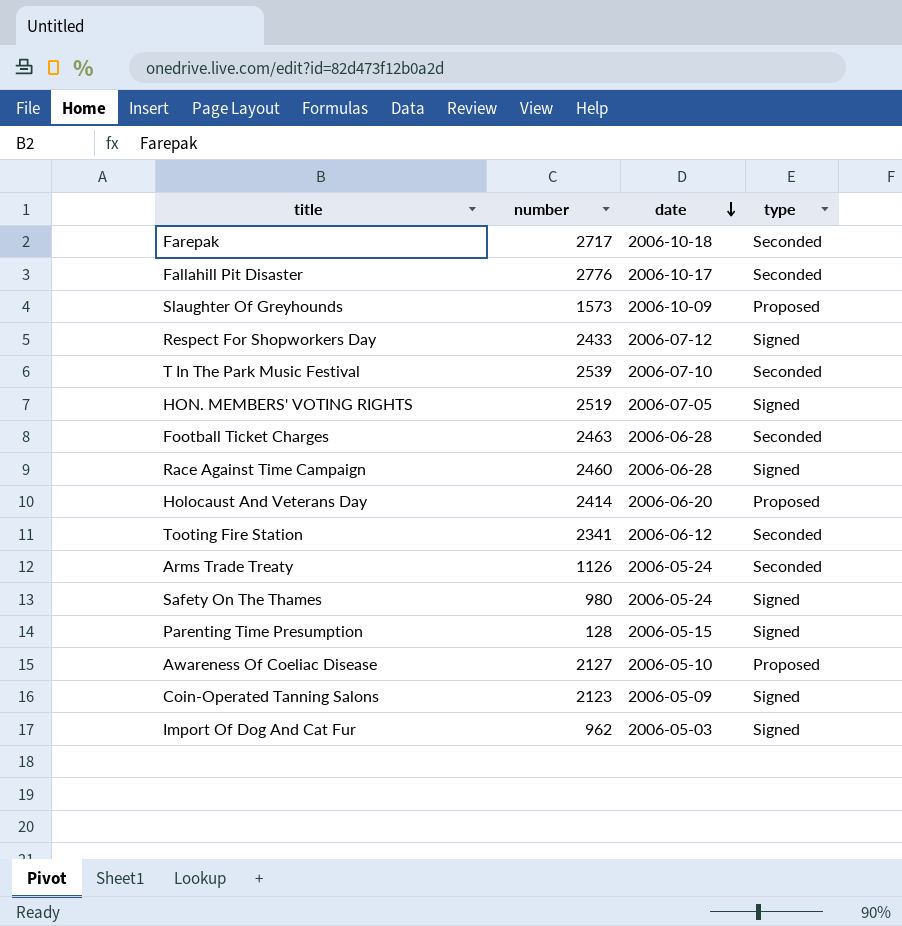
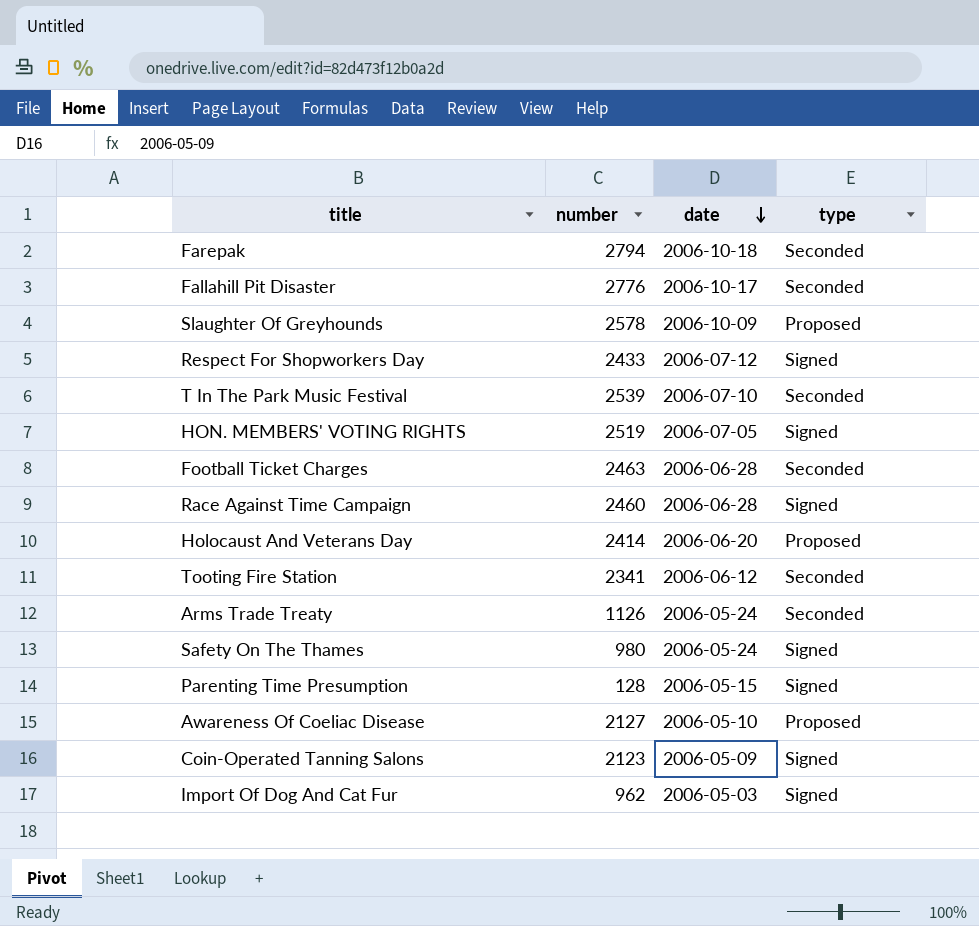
Farepak | number: 2717 -> 2794
Slaughter Of Greyhounds | number: 1573 -> 2578

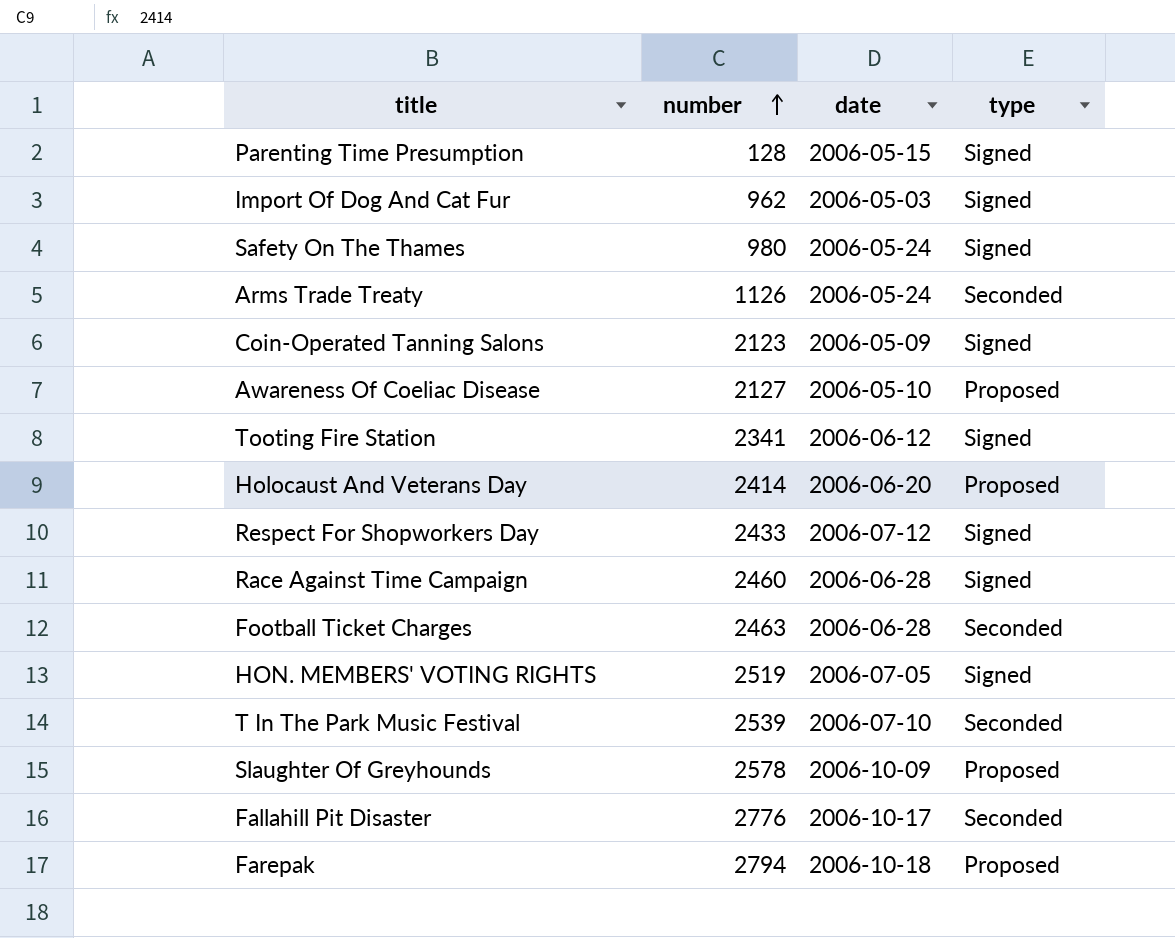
row order: date descending -> number ascending
Tooting Fire Station | type: Seconded -> Signed
Farepak | type: Seconded -> Proposed

